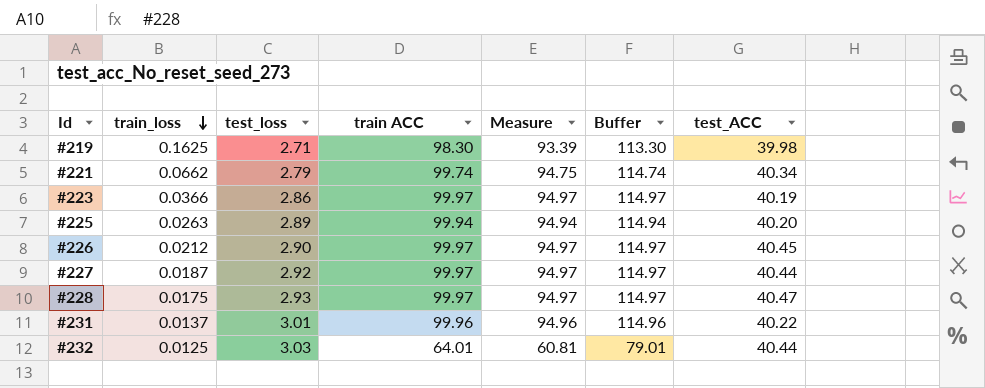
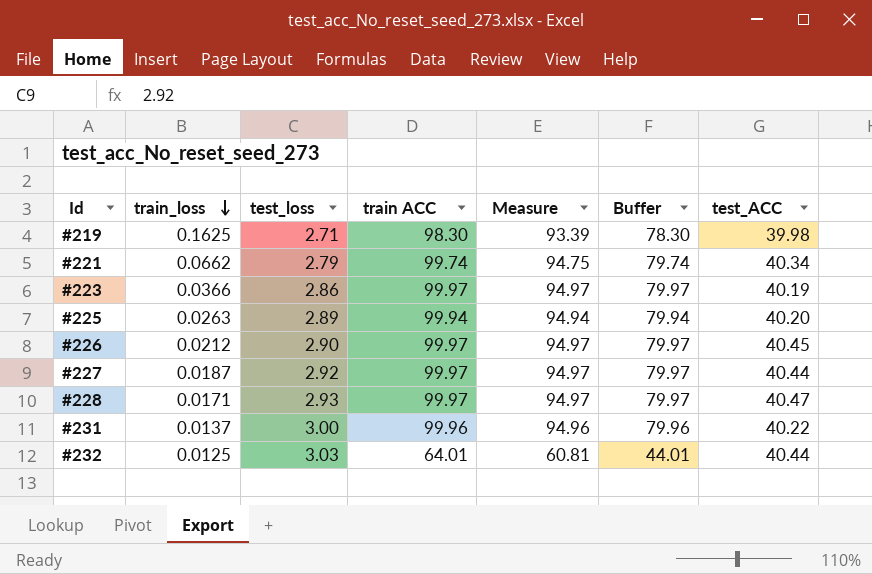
column Buffer | formula: [train ACC] + 15 -> [train ACC] - 20
#228 | train_loss: 0.0175 -> 0.0171
#231 | test_loss: 3.01 -> 3.00

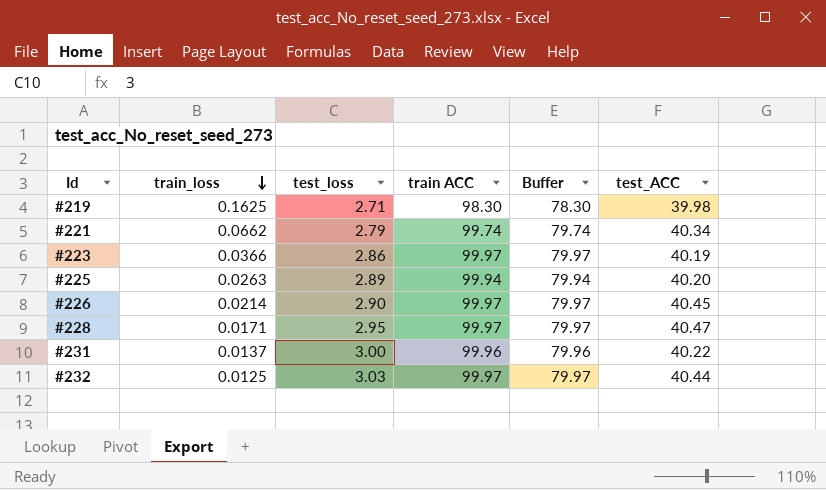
column Measure | formula: [train ACC] * 0.95 -> none
row #227: 0.0187 | 2.92 | 99.97 | 94.97 | 79.97 | 40.44 -> none
#226 | train_loss: 0.0212 -> 0.0214
#228 | test_loss: 2.93 -> 2.95
#232 | train ACC: 64.01 -> 99.97
#232 | Buffer: 44.01 -> 79.97

